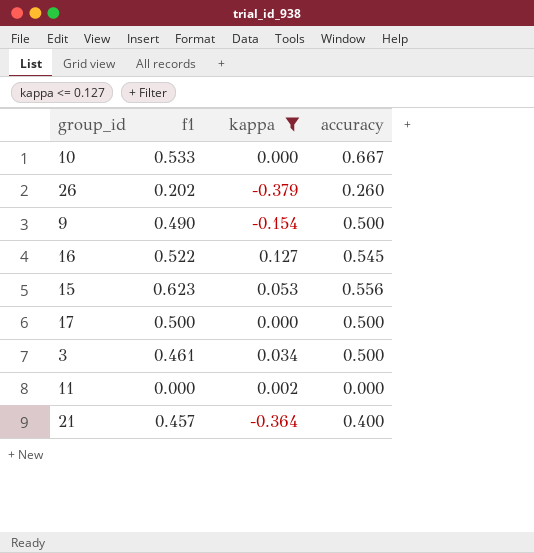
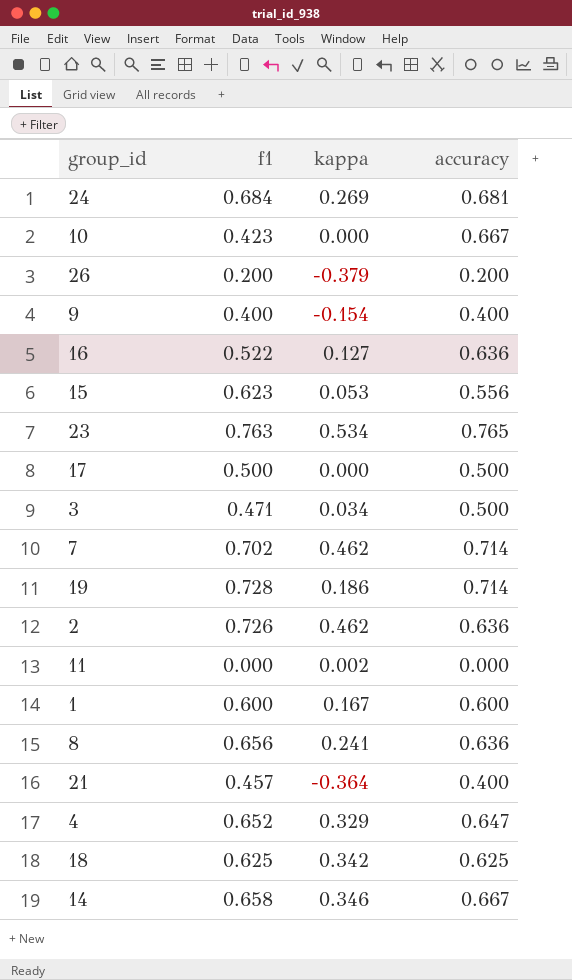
filter: kappa <= 0.127 -> none
10 | f1: 0.533 -> 0.423
26 | f1: 0.202 -> 0.200
26 | accuracy: 0.260 -> 0.200
9 | f1: 0.490 -> 0.400
9 | accuracy: 0.500 -> 0.400
16 | accuracy: 0.545 -> 0.636
3 | f1: 0.461 -> 0.471

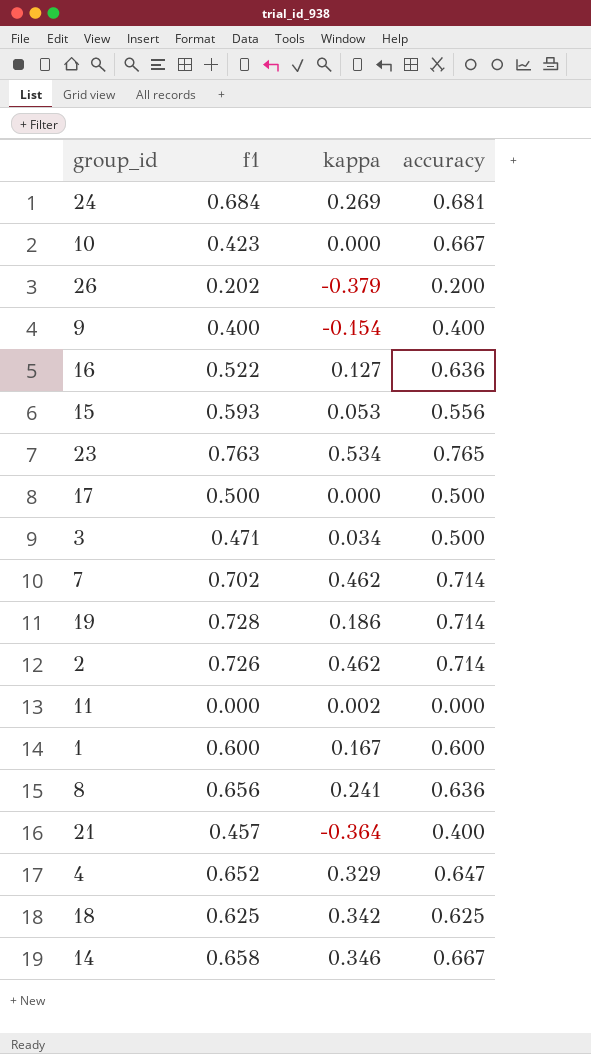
26 | f1: 0.200 -> 0.202
15 | f1: 0.623 -> 0.593
2 | accuracy: 0.636 -> 0.714

